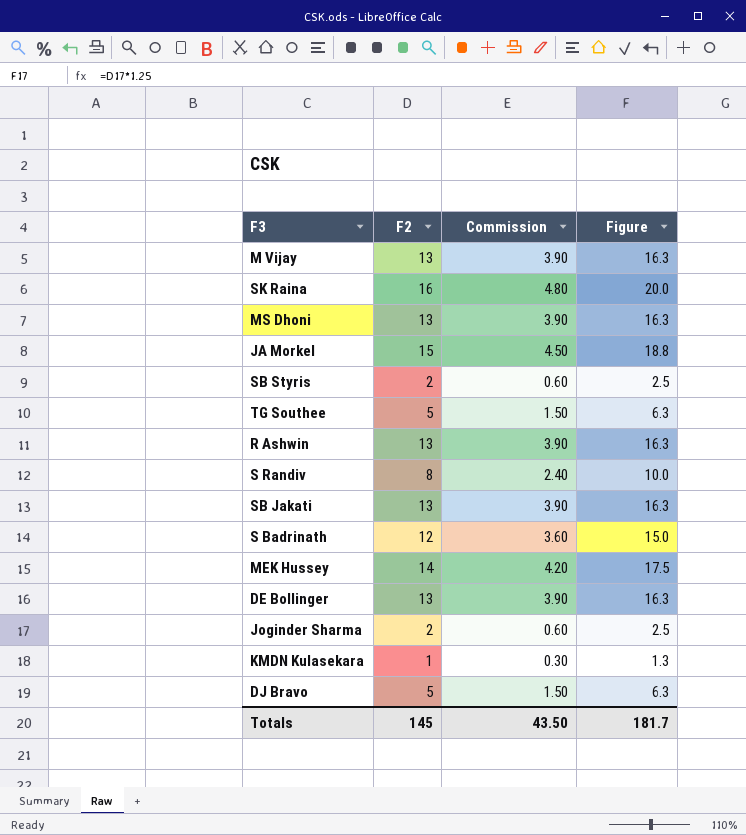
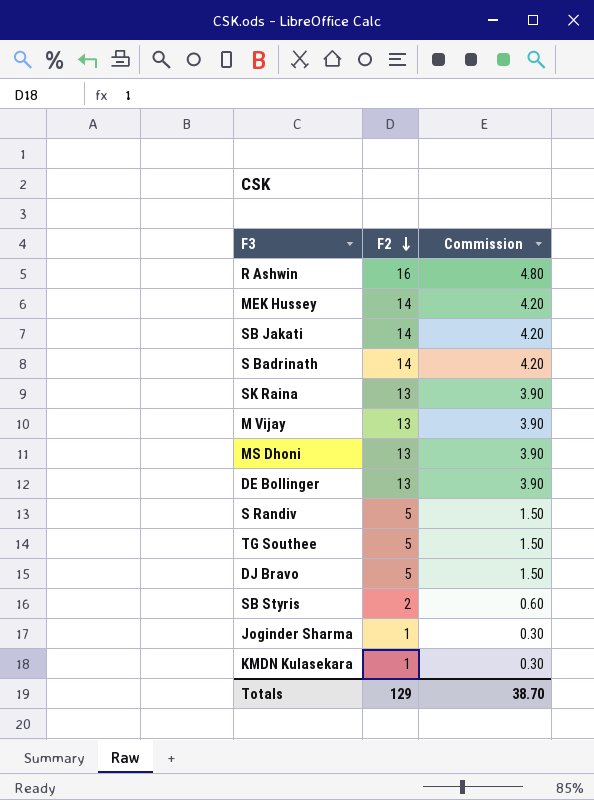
row order: none -> F2 descending
column Figure | formula: [F2] * 1.25 -> none
row JA Morkel: 15 | 4.50 | 18.8 -> none
R Ashwin | F2: 13 -> 16
R Ashwin | Commission: 3.90 -> 4.80
SB Jakati | F2: 13 -> 14
SB Jakati | Commission: 3.90 -> 4.20
S Badrinath | F2: 12 -> 14
S Badrinath | Commission: 3.60 -> 4.20
SK Raina | F2: 16 -> 13
SK Raina | Commission: 4.80 -> 3.90
S Randiv | F2: 8 -> 5
S Randiv | Commission: 2.40 -> 1.50
Joginder Sharma | F2: 2 -> 1
Joginder Sharma | Commission: 0.60 -> 0.30
Totals | F2: 145 -> 129
Totals | Commission: 43.50 -> 38.70

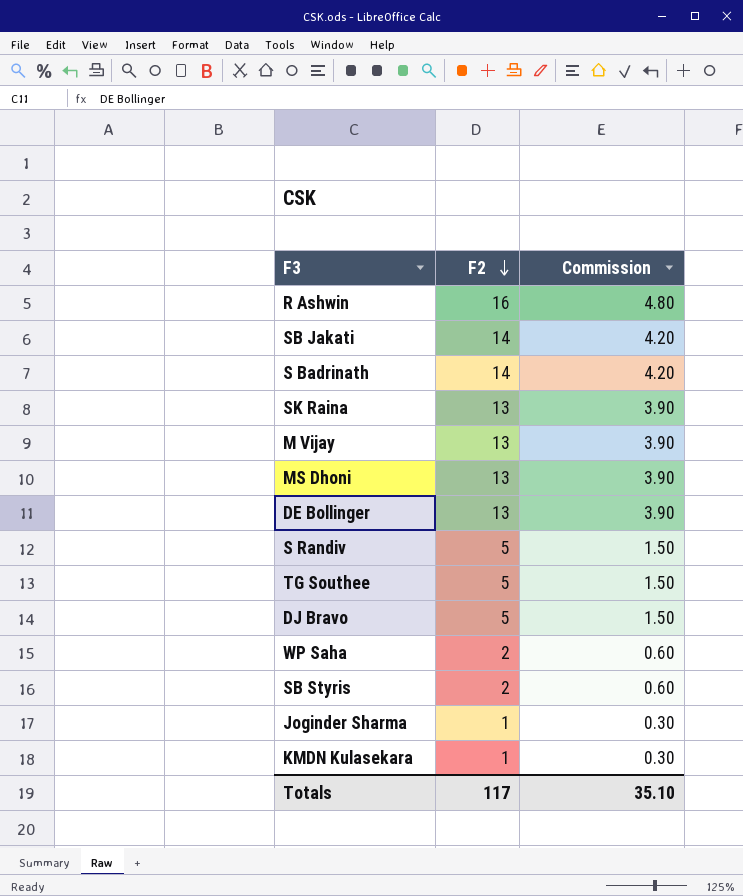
row MEK Hussey: 14 | 4.20 -> none
row WP Saha: none -> 2 | 0.60
Totals | F2: 129 -> 117
Totals | Commission: 38.70 -> 35.10

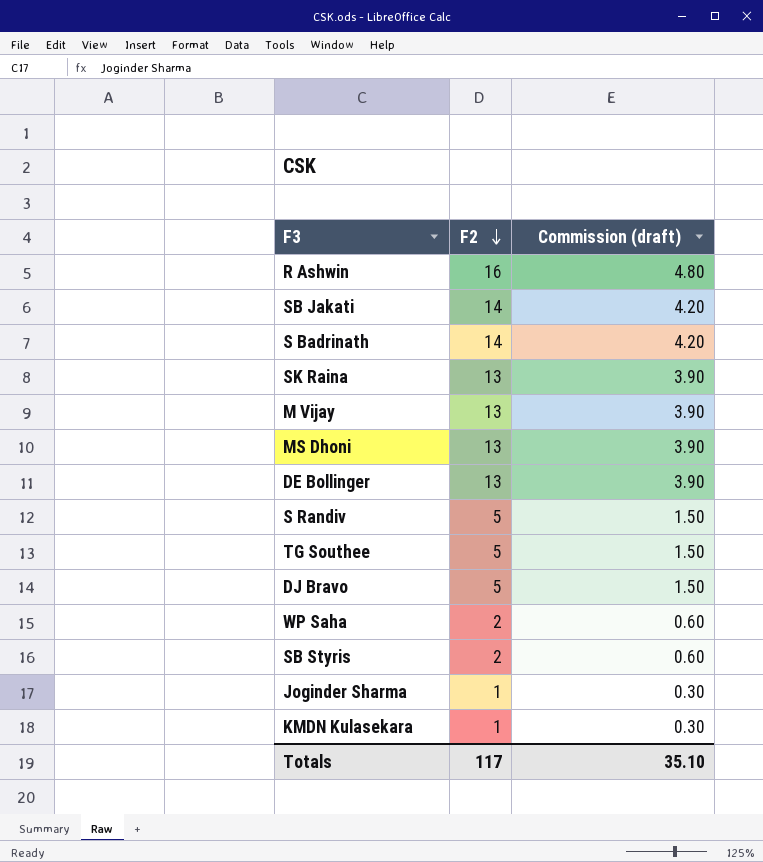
column name: Commission -> Commission (draft)

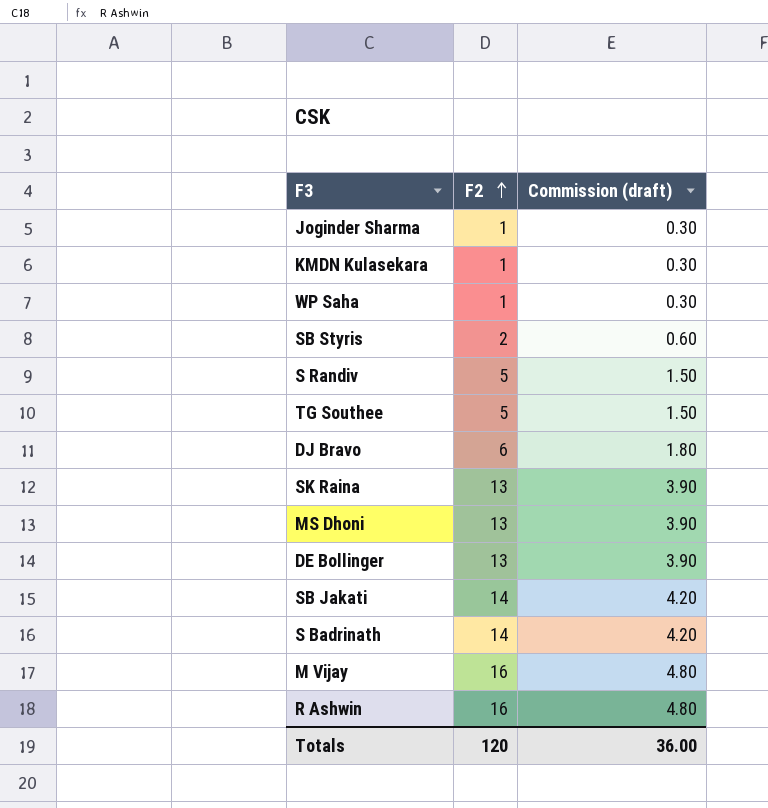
row order: F2 descending -> F2 ascending
WP Saha | F2: 2 -> 1
WP Saha | Commission (draft): 0.60 -> 0.30
DJ Bravo | F2: 5 -> 6
DJ Bravo | Commission (draft): 1.50 -> 1.80
M Vijay | F2: 13 -> 16
M Vijay | Commission (draft): 3.90 -> 4.80
Totals | F2: 117 -> 120
Totals | Commission (draft): 35.10 -> 36.00

